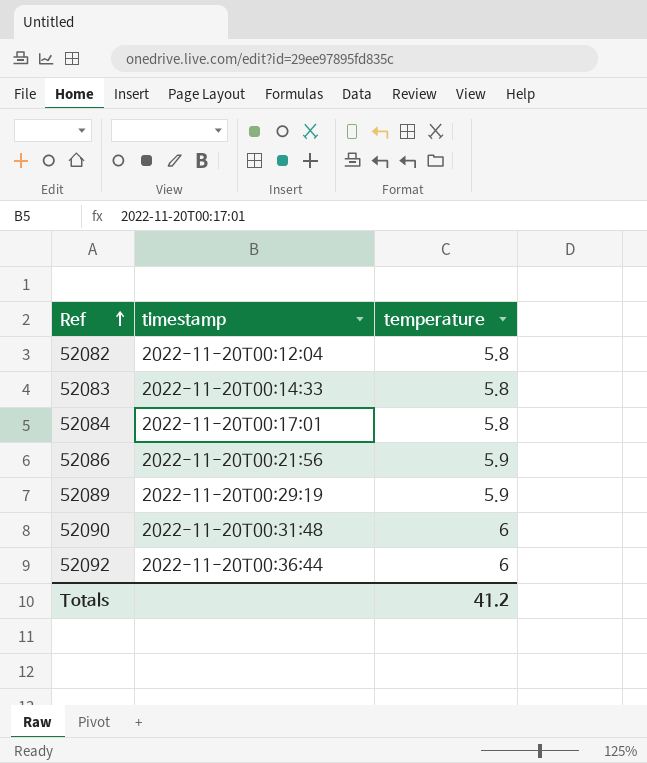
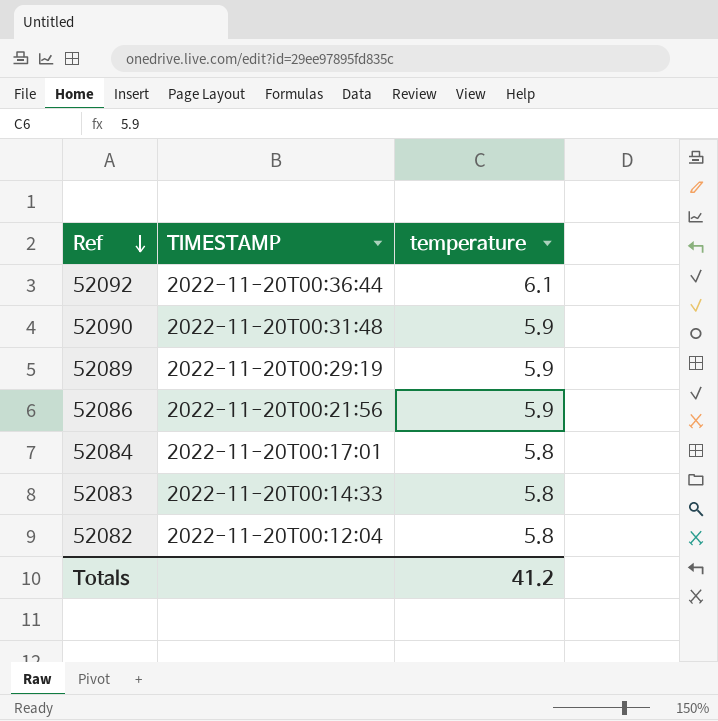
row order: Ref ascending -> Ref descending
column name: timestamp -> TIMESTAMP
52092 | temperature: 6 -> 6.1
52090 | temperature: 6 -> 5.9

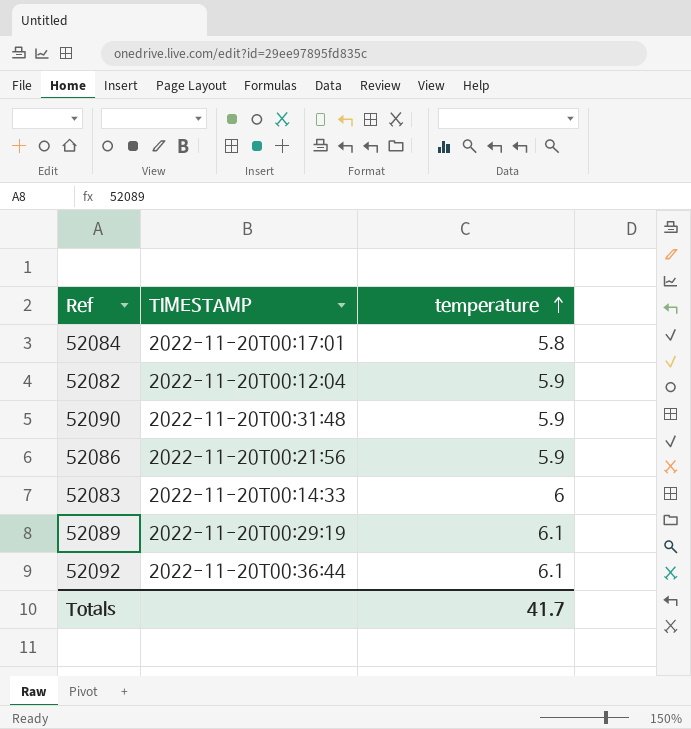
row order: Ref descending -> temperature ascending
52082 | temperature: 5.8 -> 5.9
52083 | temperature: 5.8 -> 6
52089 | temperature: 5.9 -> 6.1
Totals | temperature: 41.2 -> 41.7

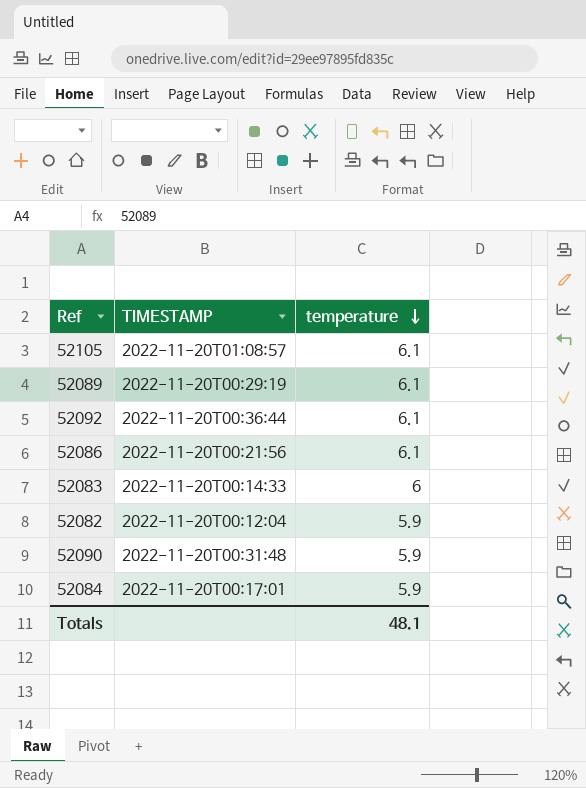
row order: temperature ascending -> temperature descending
row 52105: none -> 2022-11-20T01:08:57 | 6.1
52086 | temperature: 5.9 -> 6.1
52084 | temperature: 5.8 -> 5.9
Totals | temperature: 41.7 -> 48.1

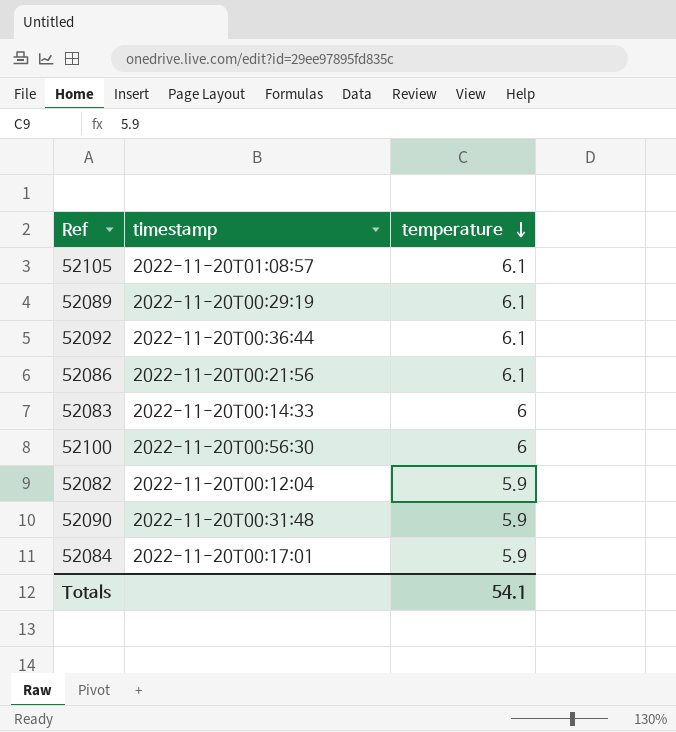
column name: TIMESTAMP -> timestamp
row 52100: none -> 2022-11-20T00:56:30 | 6
Totals | temperature: 48.1 -> 54.1

